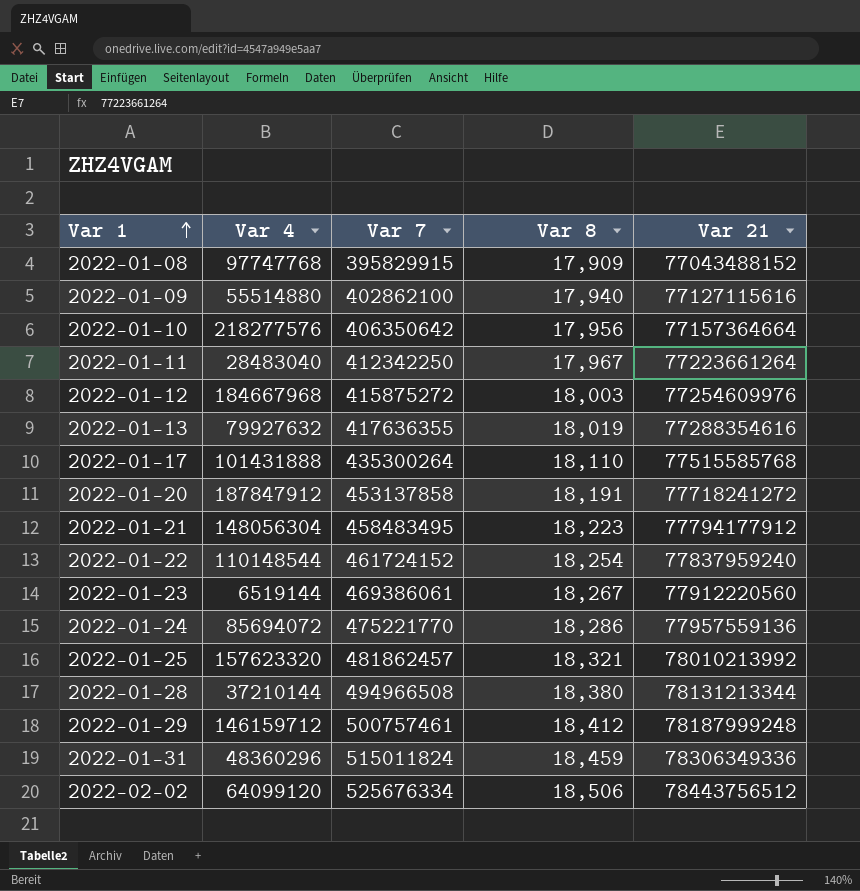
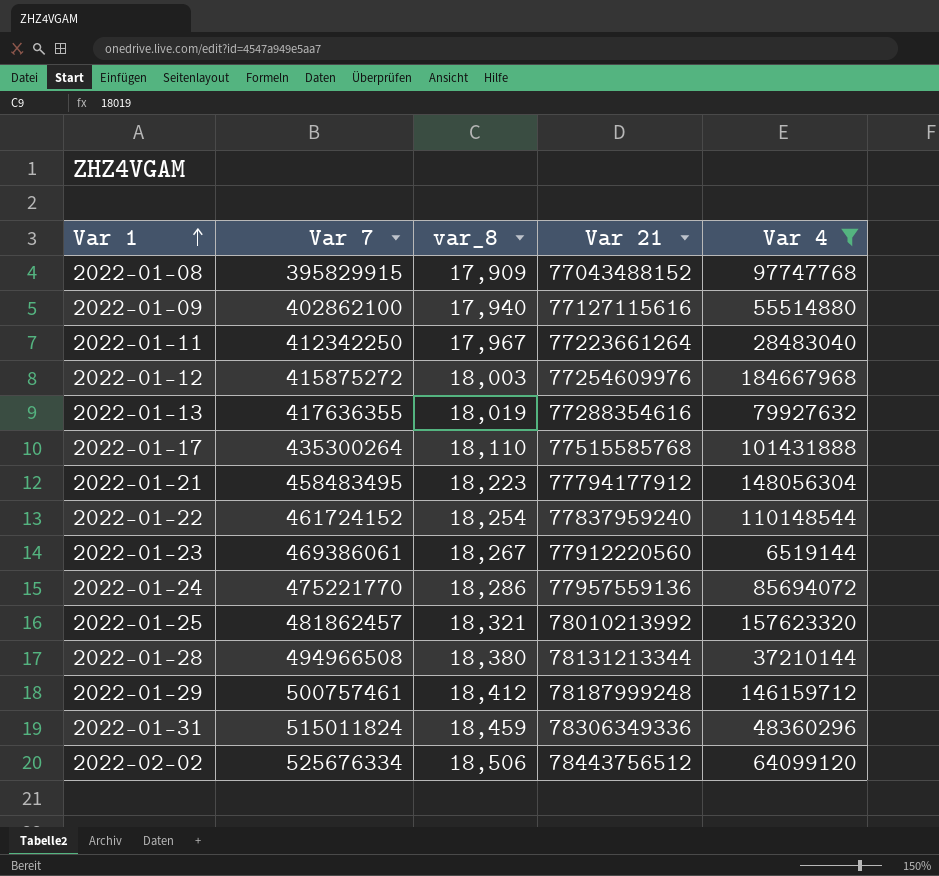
filter: none -> Var 4 <= 184667968
column name: Var 8 -> var_8
column Var 4 | position: 2 -> 5

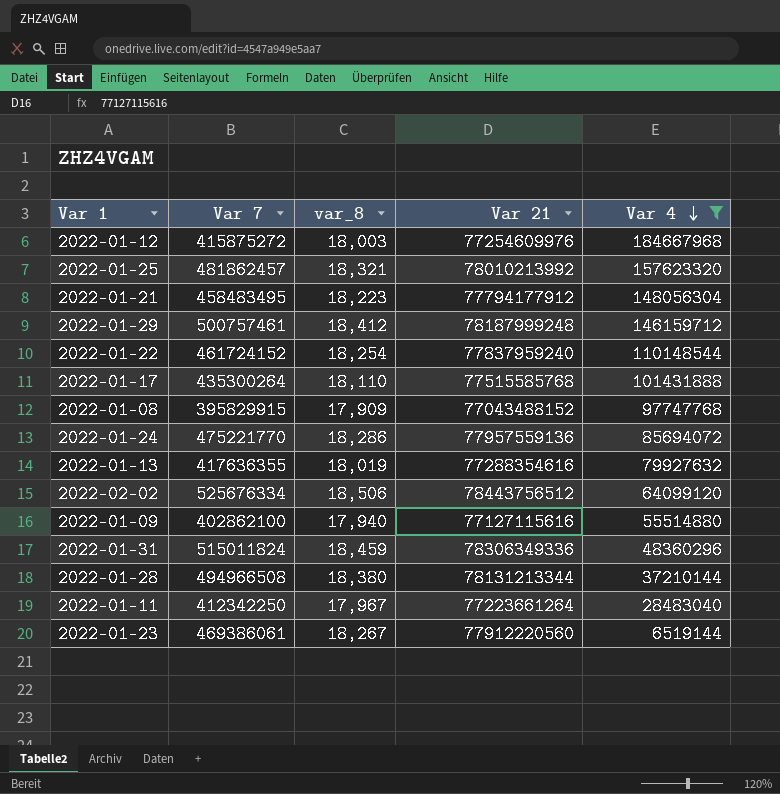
row order: Var 1 ascending -> Var 4 descending

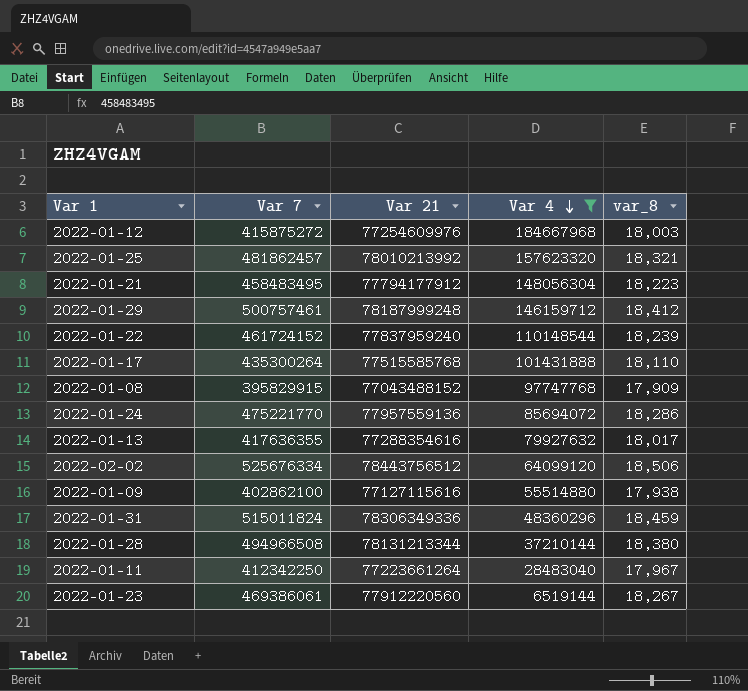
column var_8 | position: 3 -> 5
2022-01-22 | var_8: 18,254 -> 18,239
2022-01-13 | var_8: 18,019 -> 18,017
2022-01-09 | var_8: 17,940 -> 17,938

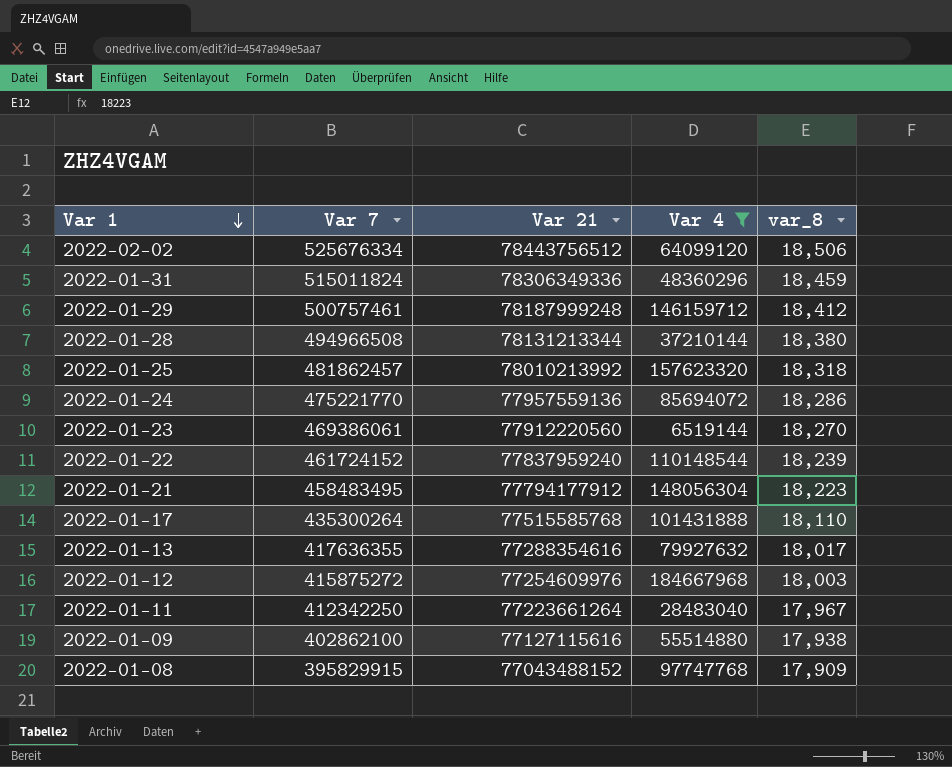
row order: Var 4 descending -> Var 1 descending
2022-01-25 | var_8: 18,321 -> 18,318
2022-01-23 | var_8: 18,267 -> 18,270

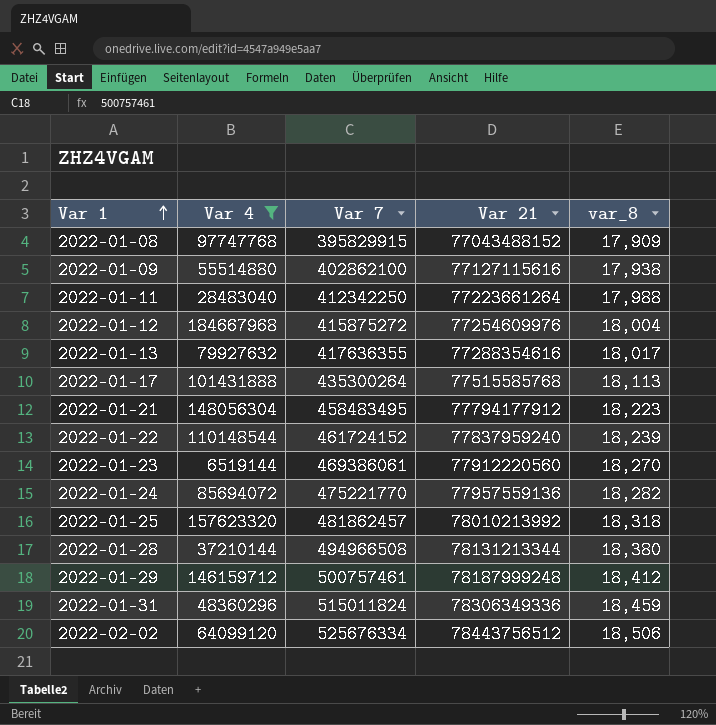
row order: Var 1 descending -> Var 1 ascending
column Var 4 | position: 4 -> 2
2022-01-11 | var_8: 17,967 -> 17,988
2022-01-12 | var_8: 18,003 -> 18,004
2022-01-17 | var_8: 18,110 -> 18,113
2022-01-24 | var_8: 18,286 -> 18,282

